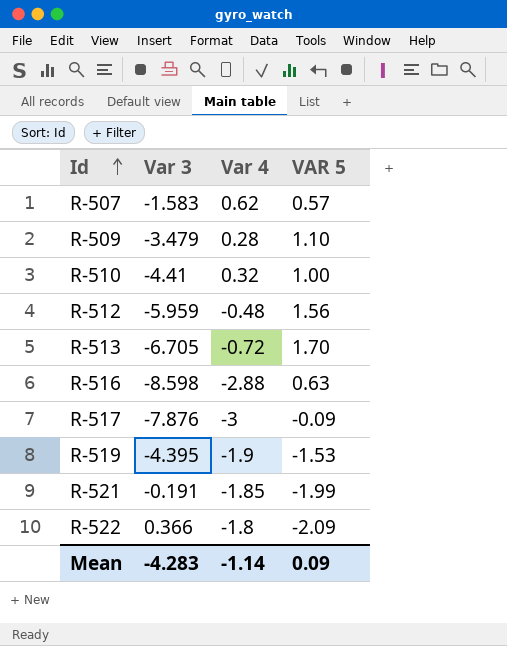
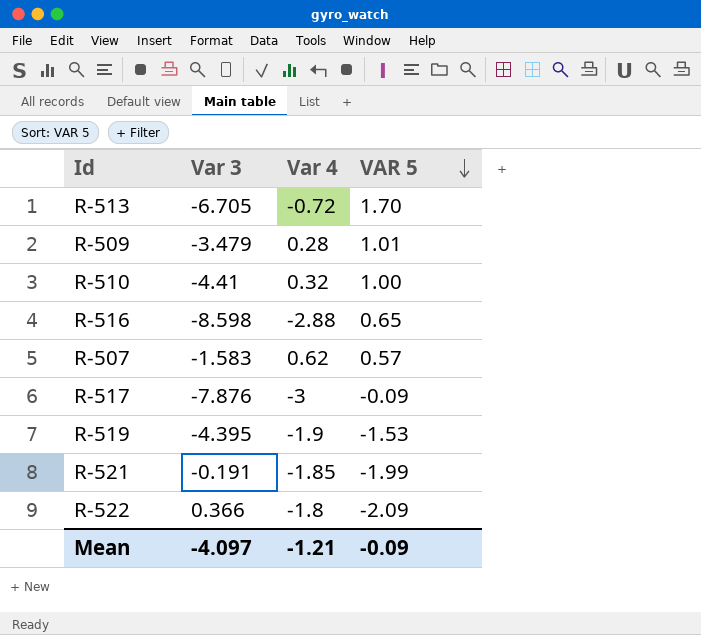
row order: Id ascending -> VAR 5 descending
row R-512: -5.959 | -0.48 | 1.56 -> none
R-509 | VAR 5: 1.10 -> 1.01
R-516 | VAR 5: 0.63 -> 0.65
Mean | Var 3: -4.283 -> -4.097
Mean | Var 4: -1.14 -> -1.21
Mean | VAR 5: 0.09 -> -0.09

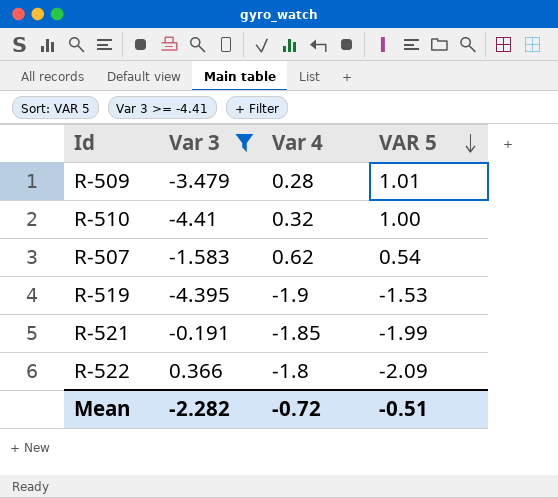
filter: none -> Var 3 >= -4.41
R-507 | VAR 5: 0.57 -> 0.54
Mean | Var 3: -4.097 -> -2.282
Mean | Var 4: -1.21 -> -0.72
Mean | VAR 5: -0.09 -> -0.51

